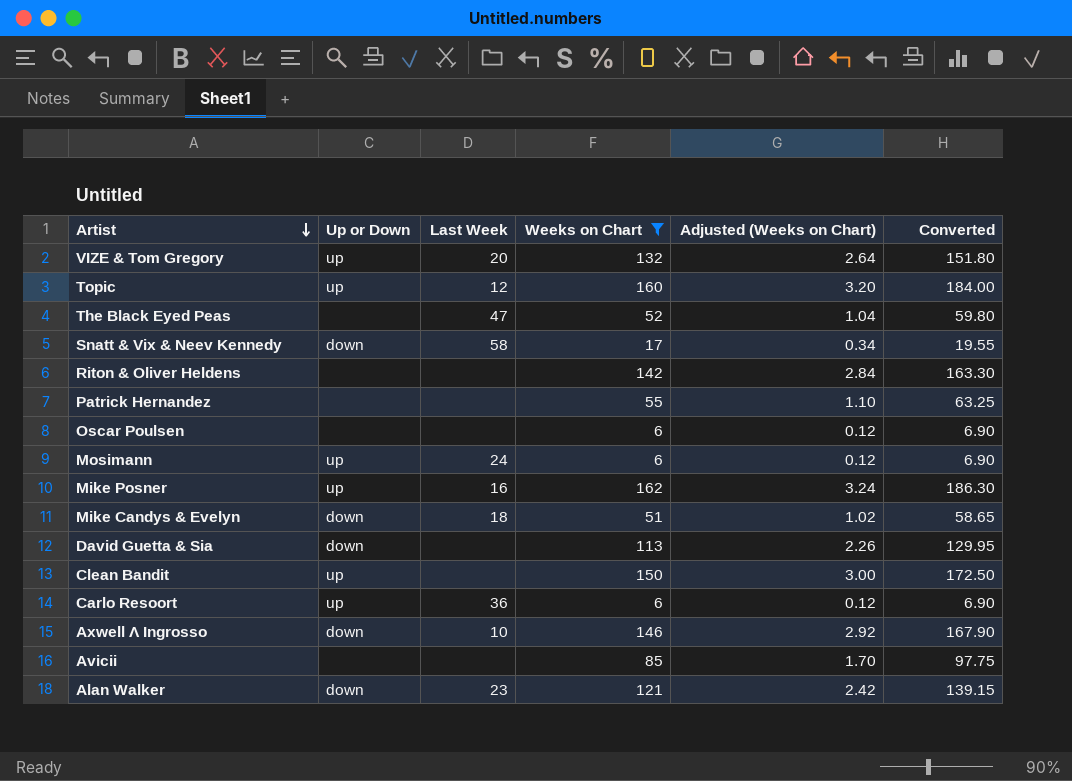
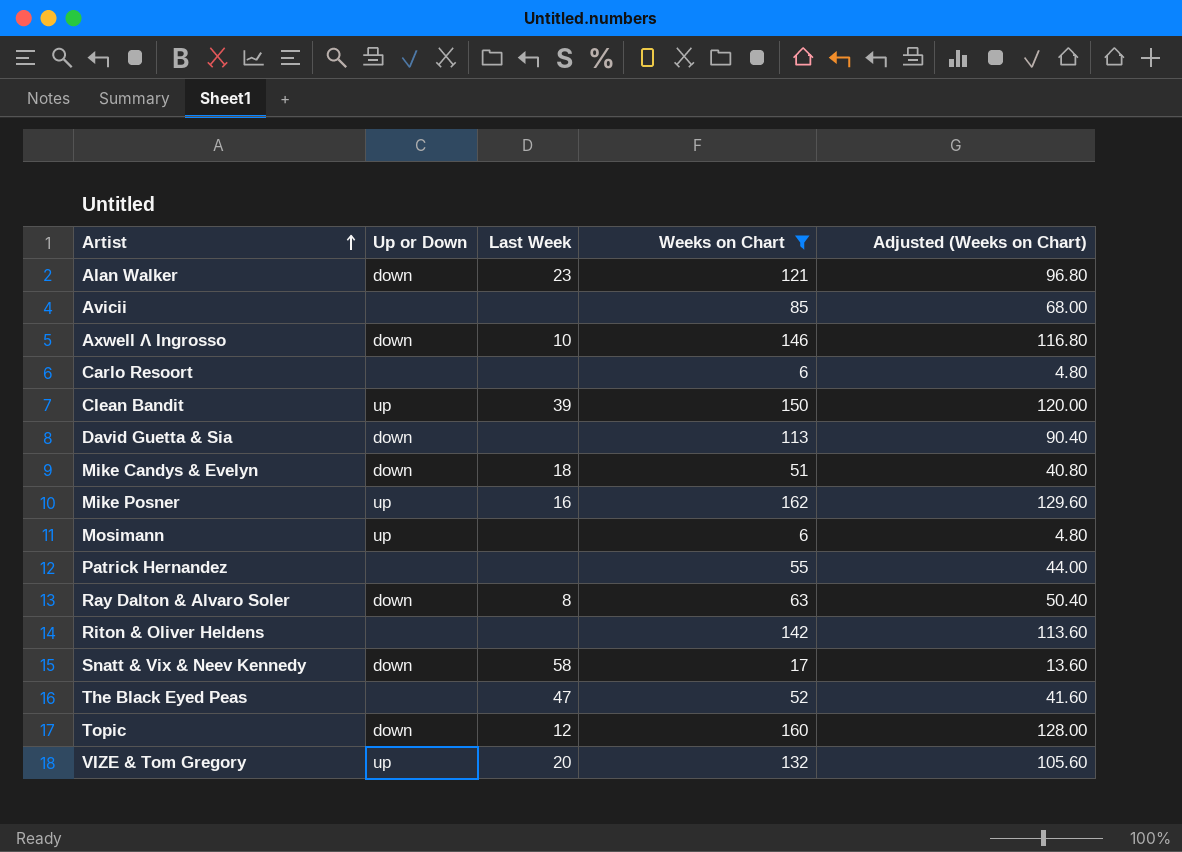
row order: Artist descending -> Artist ascending
column Converted | formula: [Weeks on Chart] * 1.15 -> none
column Adjusted (Weeks on Chart) | formula: [Weeks on Chart] * 0.02 -> [Weeks on Chart] * 0.8
row Oscar Poulsen: none | none | 6 | 0.12 | 6.90 -> none
Carlo Resoort | Up or Down: up -> none
Carlo Resoort | Last Week: 36 -> none
Clean Bandit | Last Week: none -> 39
Mosimann | Last Week: 24 -> none
row Ray Dalton & Alvaro Soler: none -> down | 8 | 63 | 50.40
Topic | Up or Down: up -> down

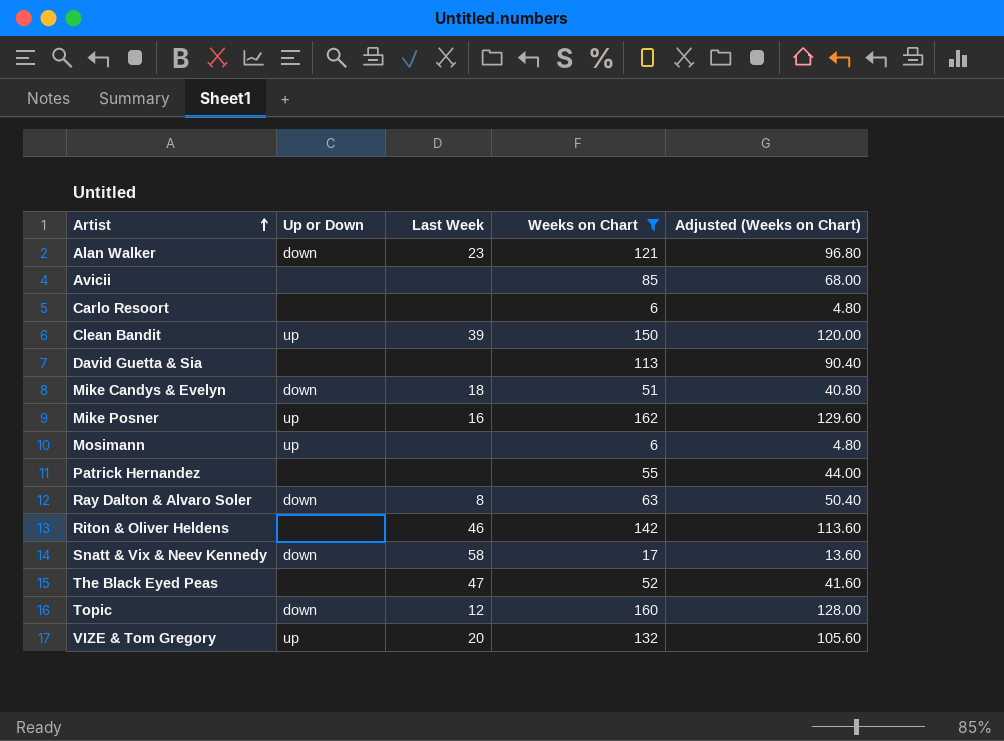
row Axwell Λ Ingrosso: down | 10 | 146 | 116.80 -> none
David Guetta & Sia | Up or Down: down -> none
Riton & Oliver Heldens | Last Week: none -> 46

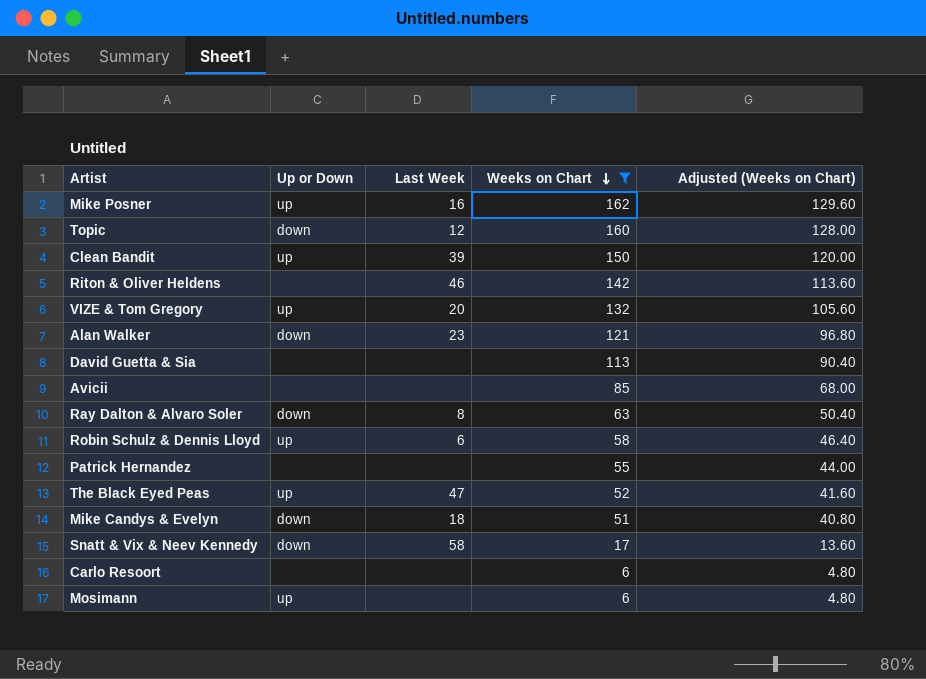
row order: Artist ascending -> Weeks on Chart descending
row Robin Schulz & Dennis Lloyd: none -> up | 6 | 58 | 46.40
The Black Eyed Peas | Up or Down: none -> up

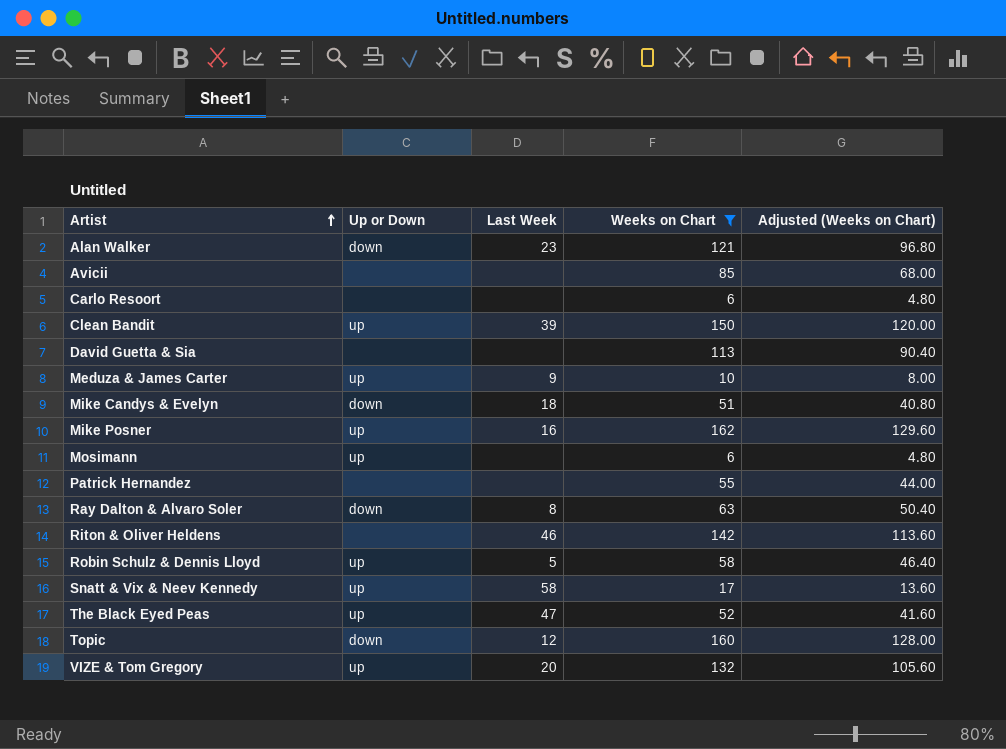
row order: Weeks on Chart descending -> Artist ascending
row Meduza & James Carter: none -> up | 9 | 10 | 8.00
Robin Schulz & Dennis Lloyd | Last Week: 6 -> 5
Snatt & Vix & Neev Kennedy | Up or Down: down -> up

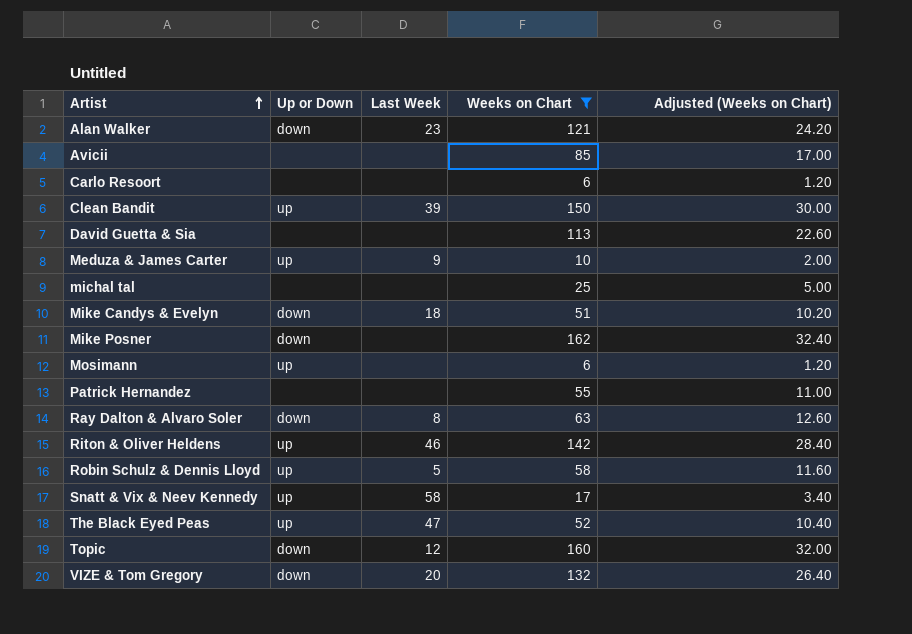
column Adjusted (Weeks on Chart) | formula: [Weeks on Chart] * 0.8 -> [Weeks on Chart] * 0.2
row michal tal: none -> none | none | 25 | 5.00
Mike Posner | Up or Down: up -> down
Mike Posner | Last Week: 16 -> none
Riton & Oliver Heldens | Up or Down: none -> up
VIZE & Tom Gregory | Up or Down: up -> down

